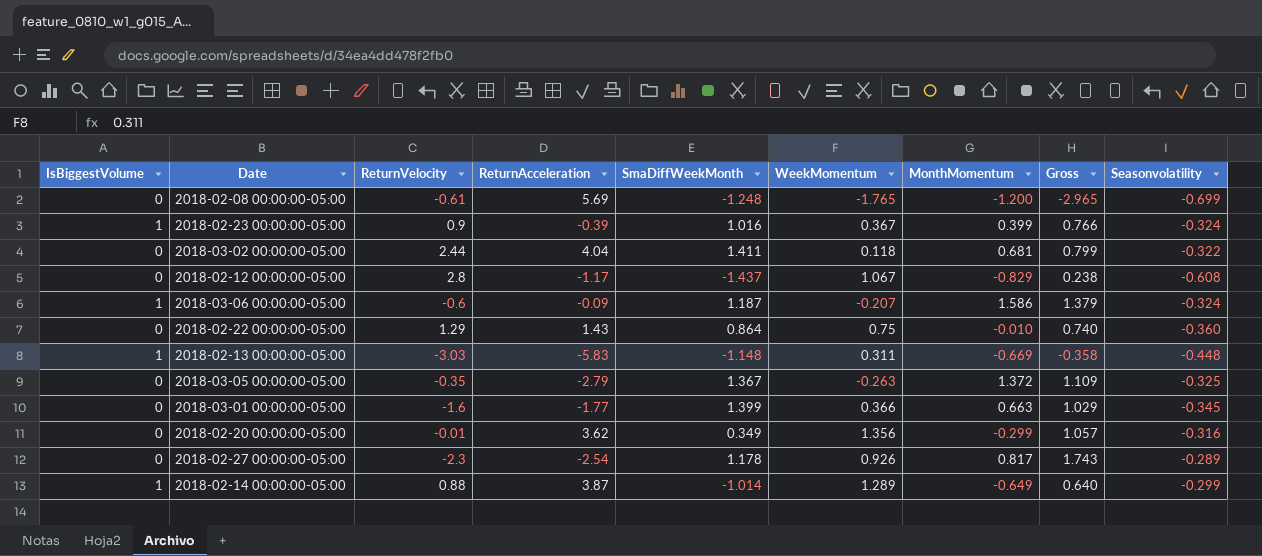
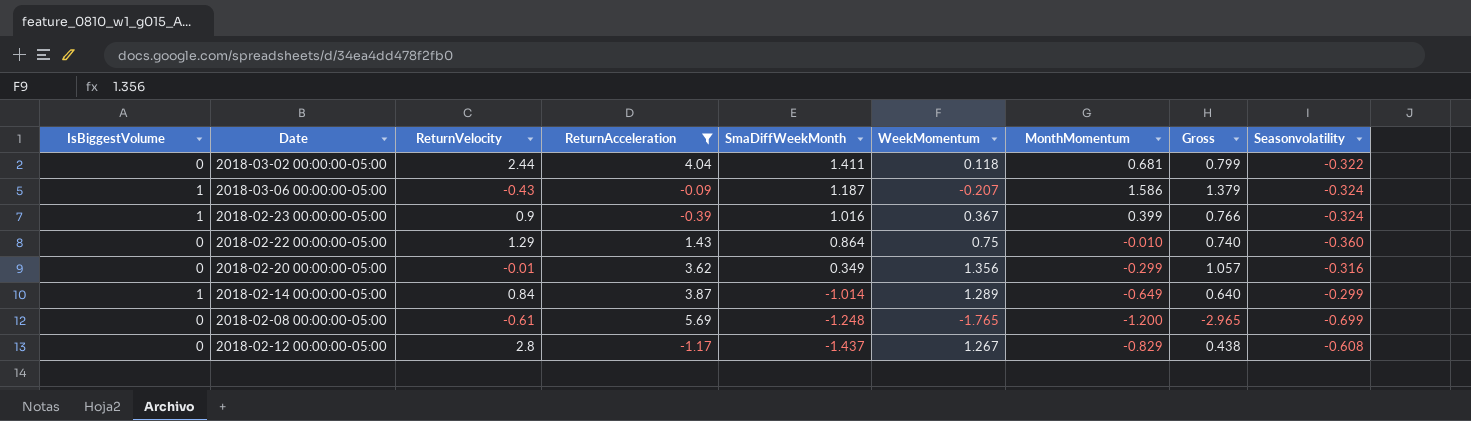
filter: none -> ReturnAcceleration >= -1.17
row order: none -> SmaDiffWeekMonth descending
2018-03-06 00:00:00-05:00 | ReturnVelocity: -0.6 -> -0.43
2018-02-14 00:00:00-05:00 | ReturnVelocity: 0.88 -> 0.84
2018-02-12 00:00:00-05:00 | WeekMomentum: 1.067 -> 1.267
2018-02-12 00:00:00-05:00 | Gross: 0.238 -> 0.438

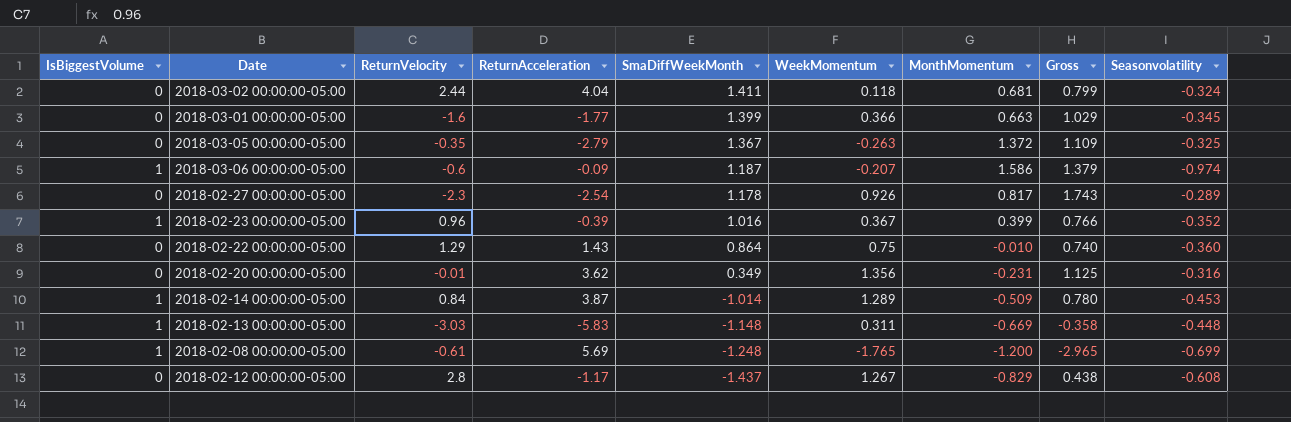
filter: ReturnAcceleration >= -1.17 -> none
2018-03-02 00:00:00-05:00 | Seasonvolatility: -0.322 -> -0.324
2018-03-06 00:00:00-05:00 | ReturnVelocity: -0.43 -> -0.6
2018-03-06 00:00:00-05:00 | Seasonvolatility: -0.324 -> -0.974
2018-02-23 00:00:00-05:00 | ReturnVelocity: 0.9 -> 0.96
2018-02-23 00:00:00-05:00 | Seasonvolatility: -0.324 -> -0.352
2018-02-20 00:00:00-05:00 | MonthMomentum: -0.299 -> -0.231
2018-02-20 00:00:00-05:00 | Gross: 1.057 -> 1.125
2018-02-14 00:00:00-05:00 | MonthMomentum: -0.649 -> -0.509
2018-02-14 00:00:00-05:00 | Gross: 0.640 -> 0.780
2018-02-14 00:00:00-05:00 | Seasonvolatility: -0.299 -> -0.453
2018-02-08 00:00:00-05:00 | IsBiggestVolume: 0 -> 1

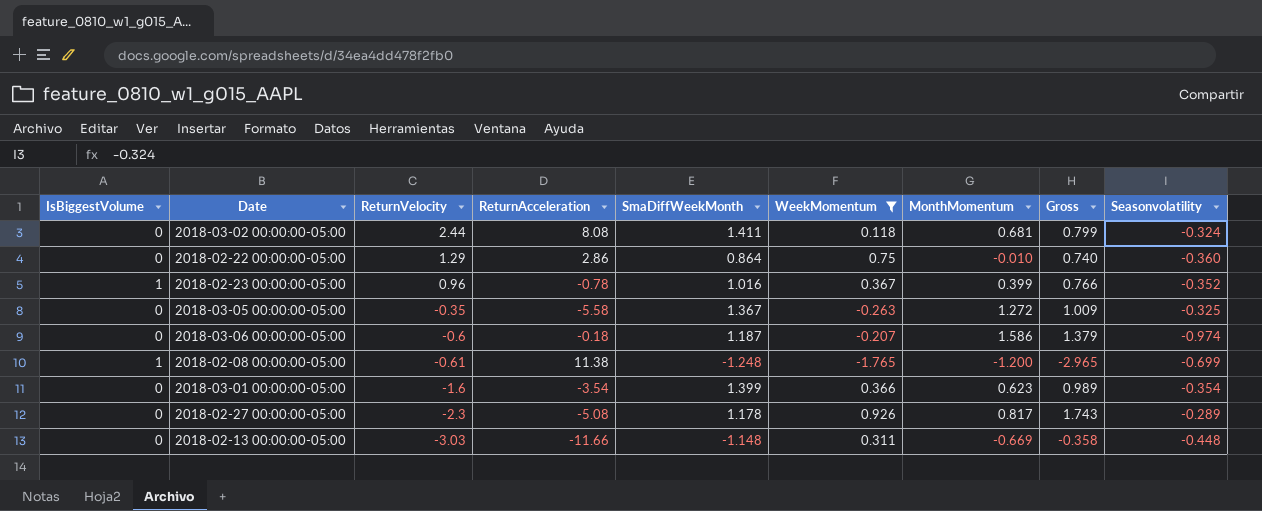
filter: none -> WeekMomentum <= 0.926
row order: SmaDiffWeekMonth descending -> ReturnVelocity descending
2018-03-02 00:00:00-05:00 | ReturnAcceleration: 4.04 -> 8.08
2018-02-22 00:00:00-05:00 | ReturnAcceleration: 1.43 -> 2.86
2018-02-23 00:00:00-05:00 | ReturnAcceleration: -0.39 -> -0.78
2018-03-05 00:00:00-05:00 | ReturnAcceleration: -2.79 -> -5.58
2018-03-05 00:00:00-05:00 | MonthMomentum: 1.372 -> 1.272
2018-03-05 00:00:00-05:00 | Gross: 1.109 -> 1.009
2018-03-06 00:00:00-05:00 | IsBiggestVolume: 1 -> 0
2018-03-06 00:00:00-05:00 | ReturnAcceleration: -0.09 -> -0.18
2018-02-08 00:00:00-05:00 | ReturnAcceleration: 5.69 -> 11.38
2018-03-01 00:00:00-05:00 | ReturnAcceleration: -1.77 -> -3.54
2018-03-01 00:00:00-05:00 | MonthMomentum: 0.663 -> 0.623
2018-03-01 00:00:00-05:00 | Gross: 1.029 -> 0.989
2018-03-01 00:00:00-05:00 | Seasonvolatility: -0.345 -> -0.354
2018-02-27 00:00:00-05:00 | ReturnAcceleration: -2.54 -> -5.08
2018-02-13 00:00:00-05:00 | IsBiggestVolume: 1 -> 0
2018-02-13 00:00:00-05:00 | ReturnAcceleration: -5.83 -> -11.66

